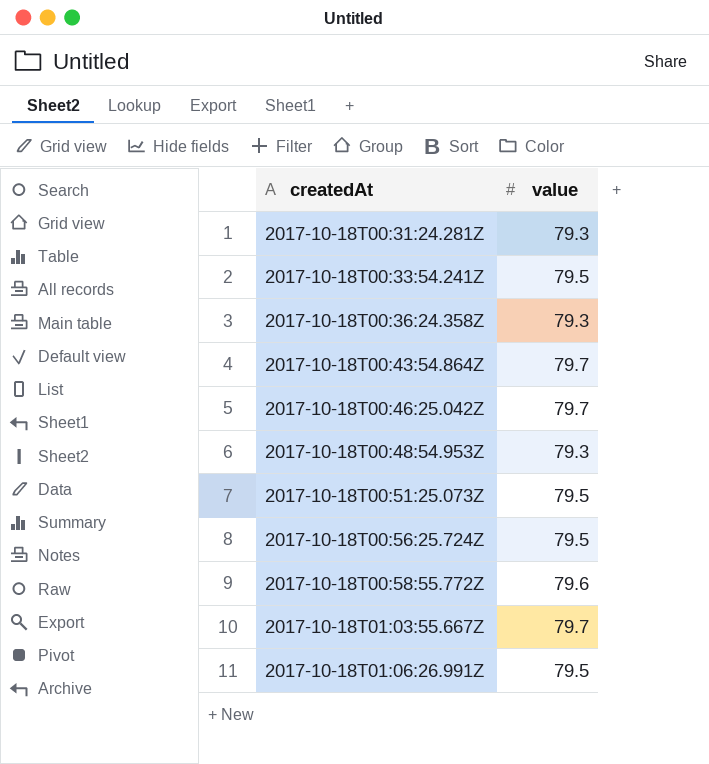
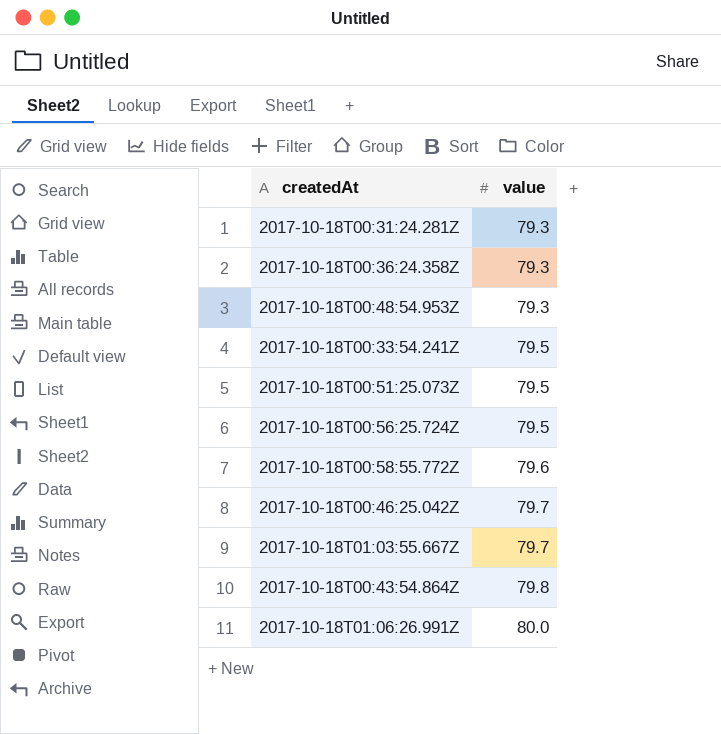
row order: createdAt ascending -> value ascending
2017-10-18T00:43:54.864Z | value: 79.7 -> 79.8
2017-10-18T01:06:26.991Z | value: 79.5 -> 80.0

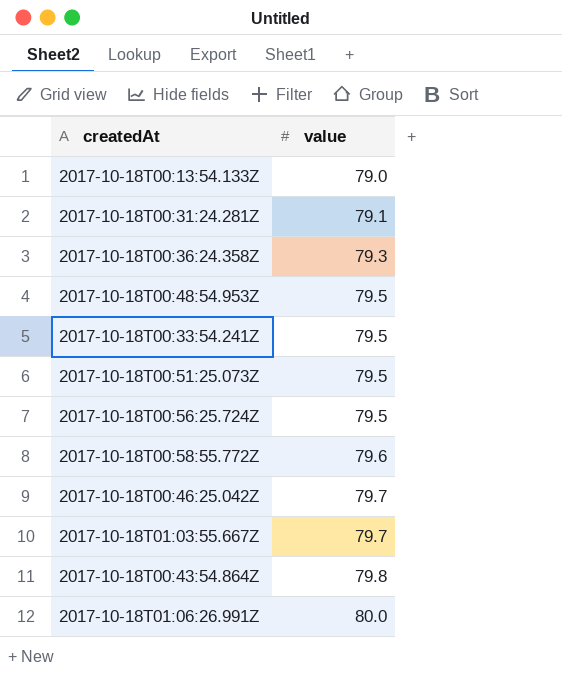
row 2017-10-18T00:13:54.133Z: none -> 79.0
2017-10-18T00:31:24.281Z | value: 79.3 -> 79.1
2017-10-18T00:48:54.953Z | value: 79.3 -> 79.5

